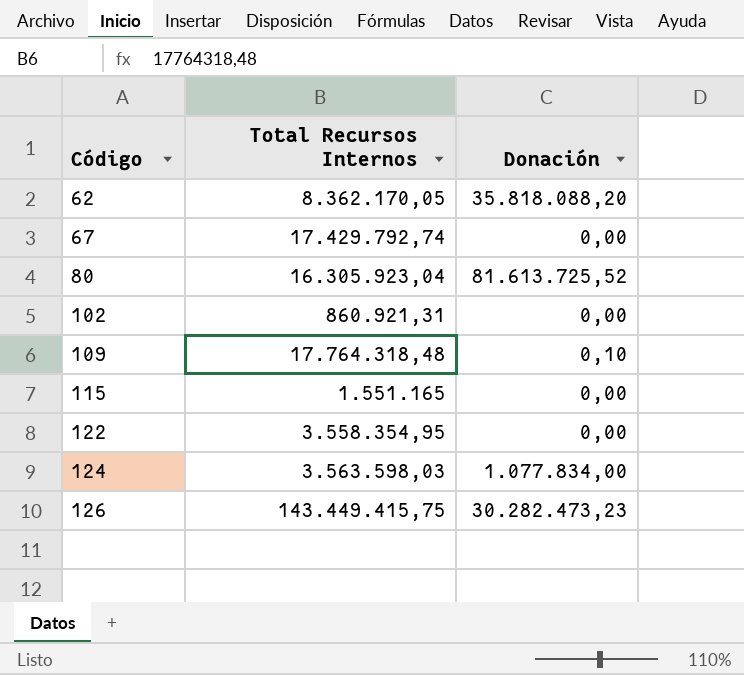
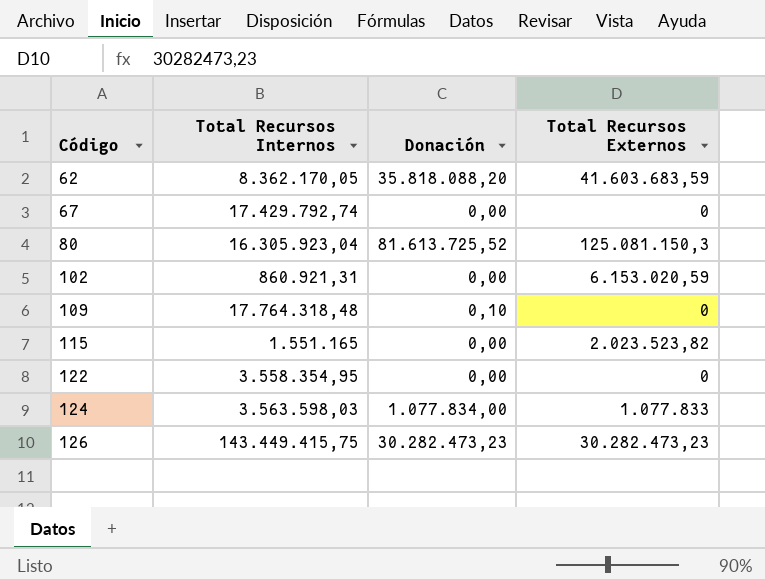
column Total Recursos Externos | position: none -> 4

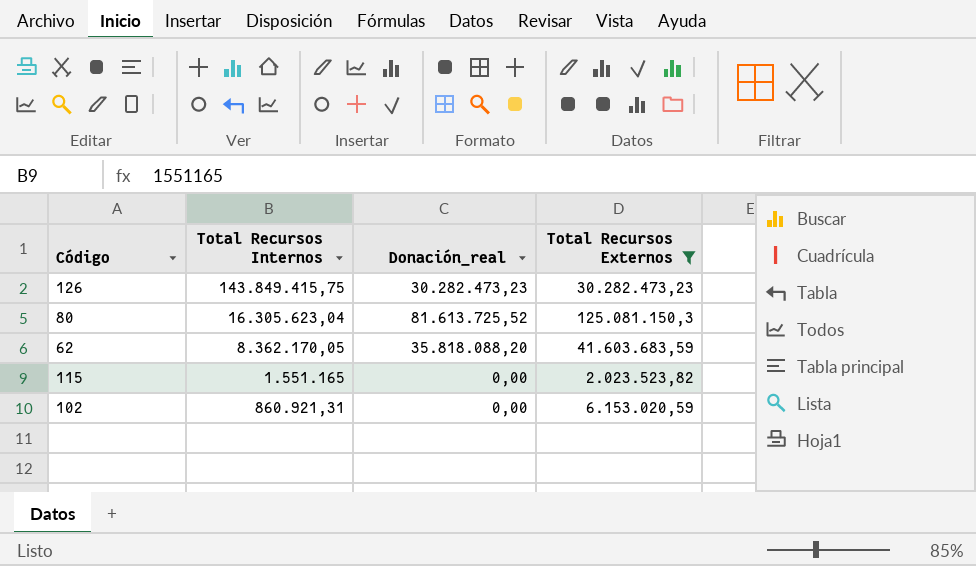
filter: none -> Total Recursos Externos >= 2.023.523,82
row order: Código ascending -> Total Recursos Internos descending
column name: Donación -> Donación_real
126 | Total Recursos Internos: 143.449.415,75 -> 143.849.415,75
80 | Total Recursos Internos: 16.305.923,04 -> 16.305.623,04

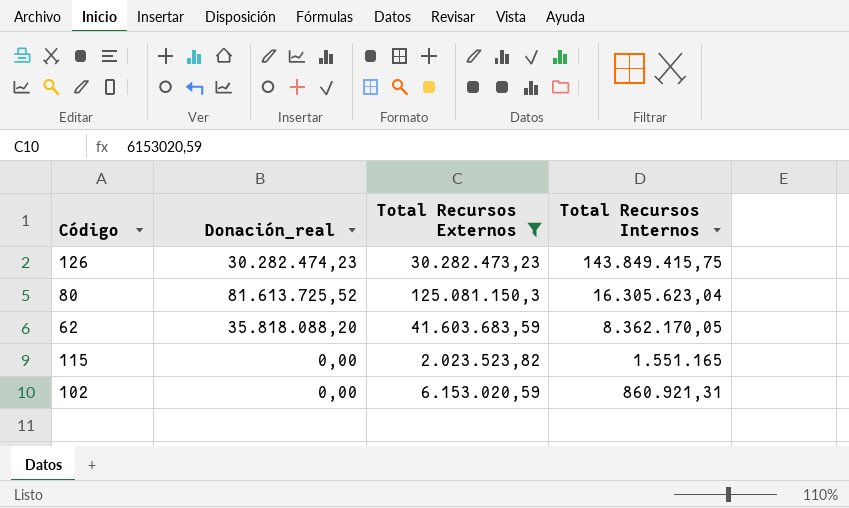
column Total Recursos Internos | position: 2 -> 4
126 | Donación_real: 30.282.473,23 -> 30.282.474,23

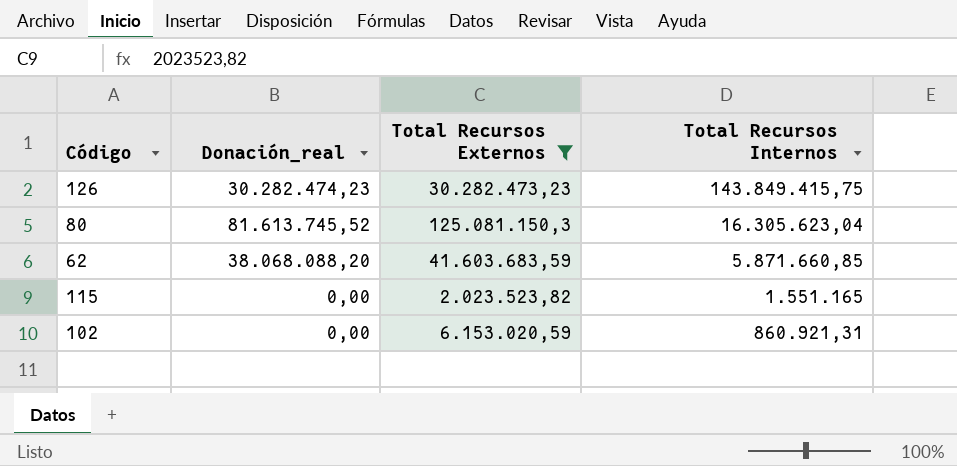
80 | Donación_real: 81.613.725,52 -> 81.613.745,52
62 | Donación_real: 35.818.088,20 -> 38.068.088,20
62 | Total Recursos Internos: 8.362.170,05 -> 5.871.660,85

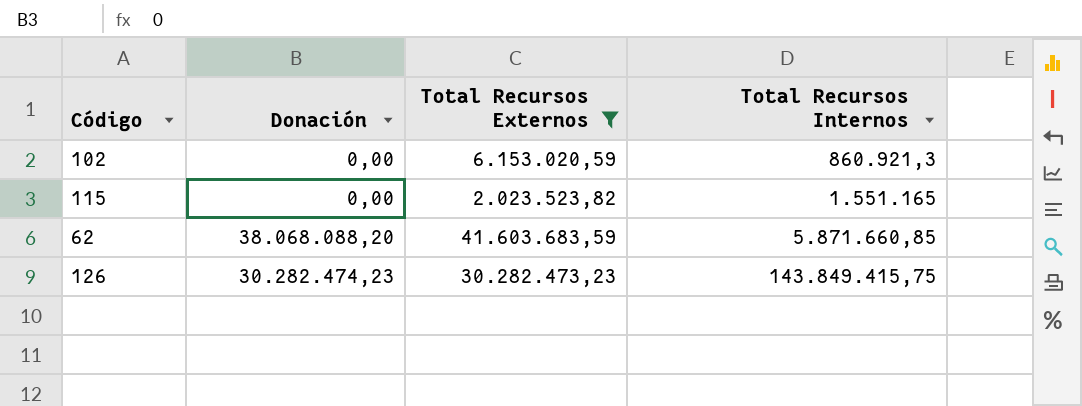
row order: Total Recursos Internos descending -> Total Recursos Internos ascending
column name: Donación_real -> Donación
row 80: 81.613.745,52 | 125.081.150,3 | 16.305.623,04 -> none
102 | Total Recursos Internos: 860.921,31 -> 860.921,3

